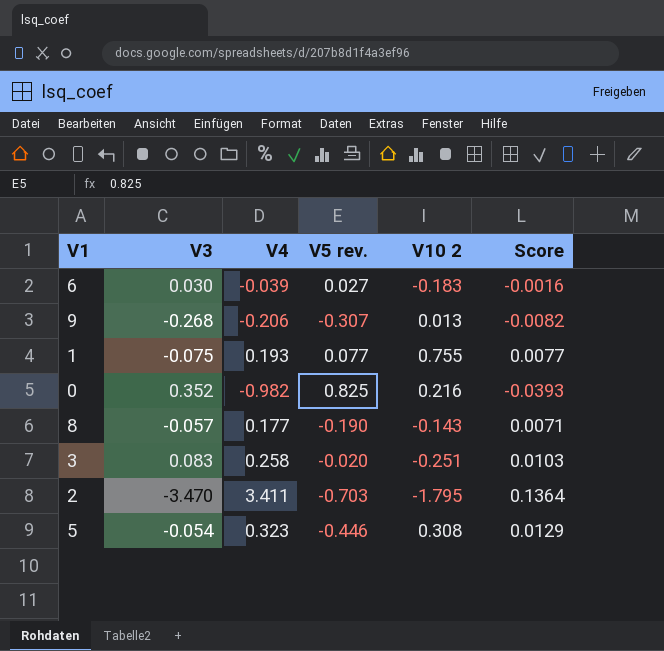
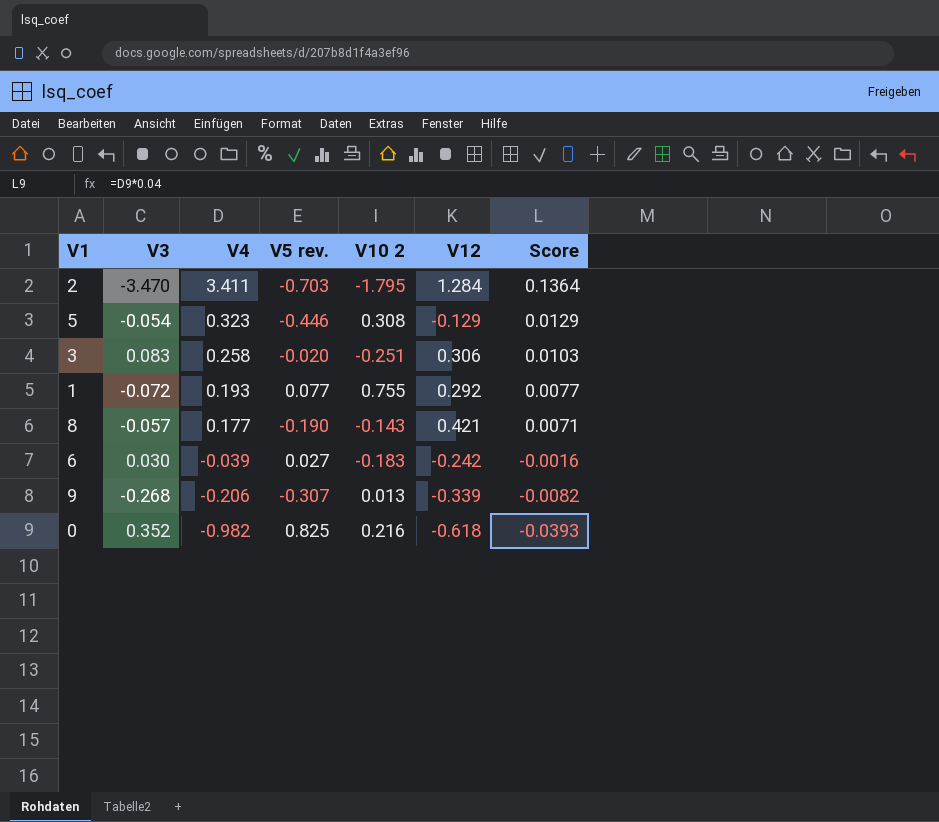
row order: none -> V4 descending
column V12 | position: none -> 6
1 | V3: -0.075 -> -0.072

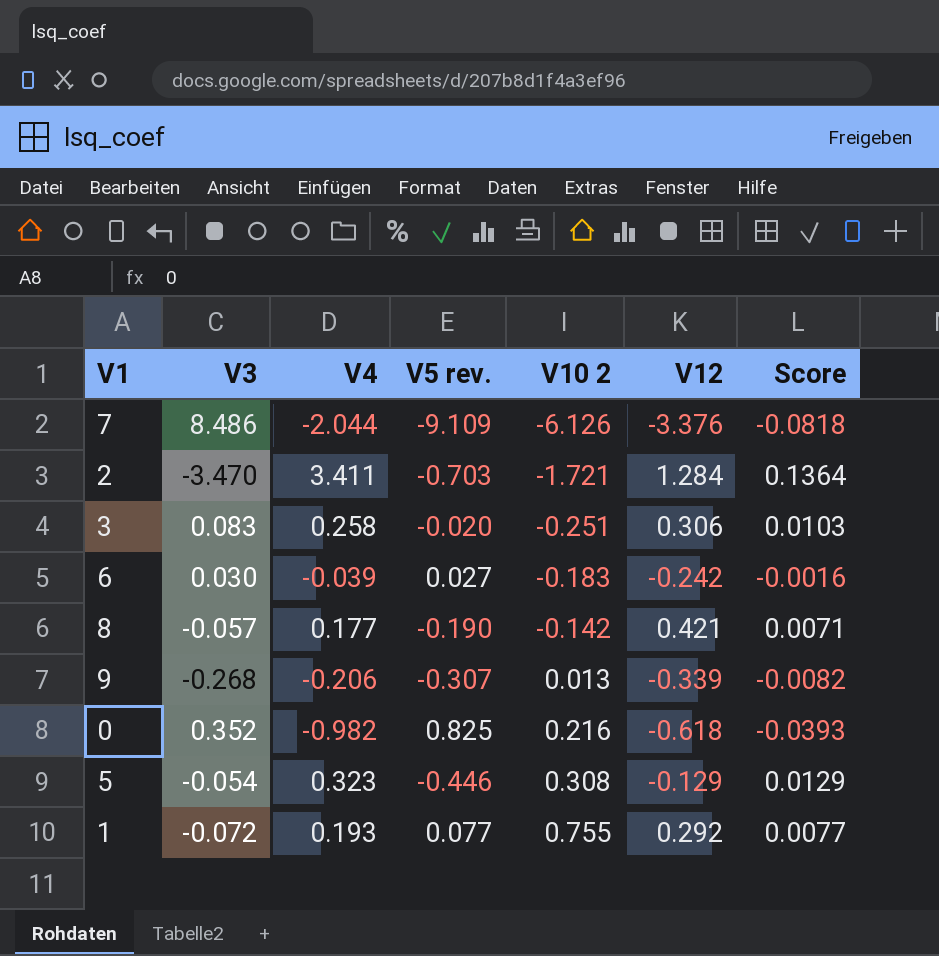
row order: V4 descending -> V10 2 ascending
row 7: none -> 8.486 | -2.044 | -9.109 | -6.126 | -3.376 | -0.0818
2 | V10 2: -1.795 -> -1.721
8 | V10 2: -0.143 -> -0.142

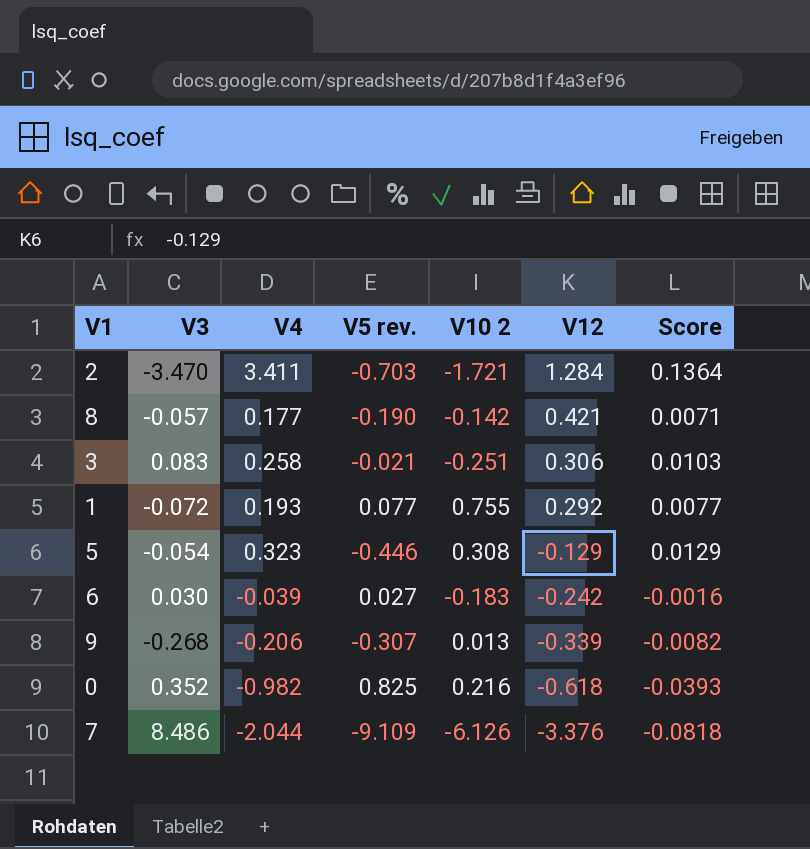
row order: V10 2 ascending -> V12 descending
3 | V5 rev.: -0.020 -> -0.021

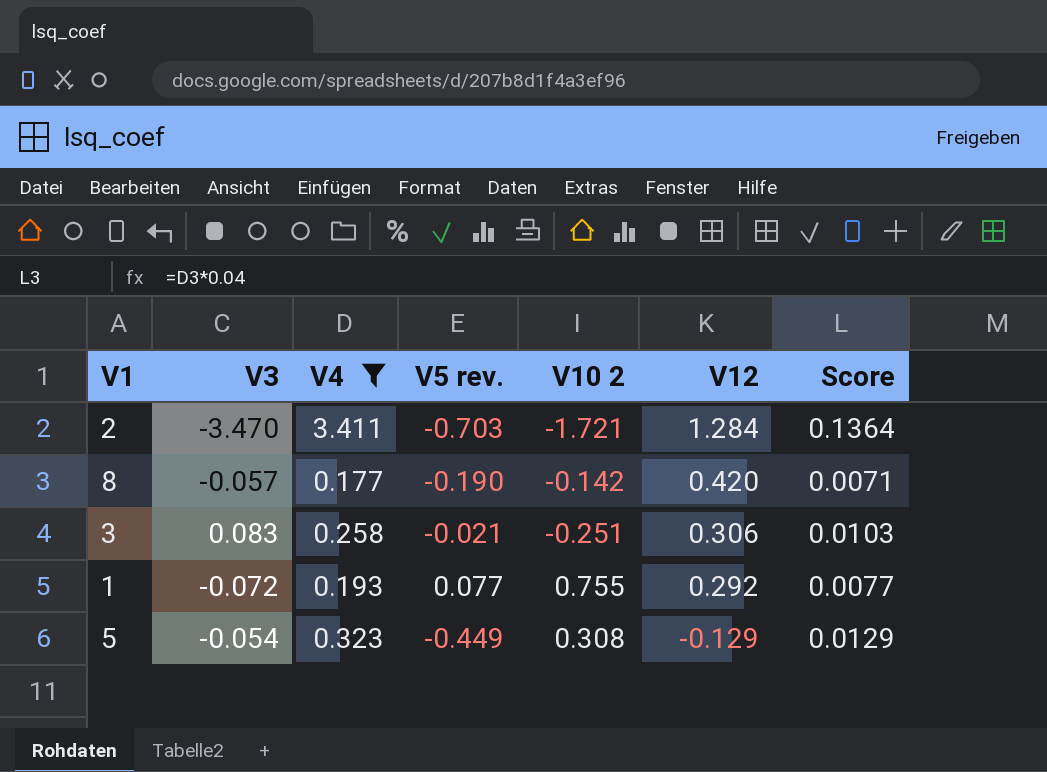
filter: none -> V4 >= 0.177
8 | V12: 0.421 -> 0.420
5 | V5 rev.: -0.446 -> -0.449

